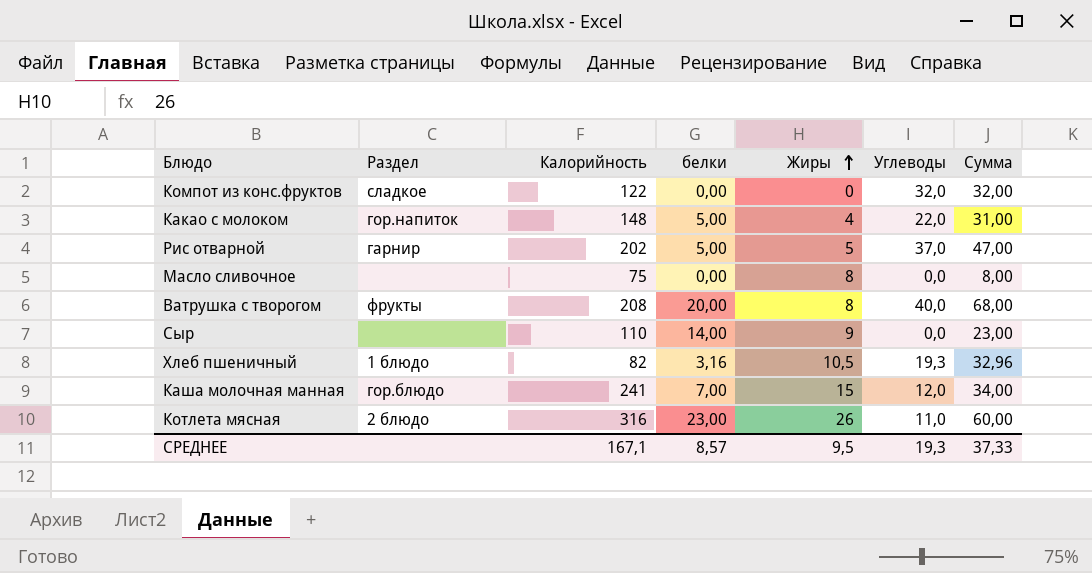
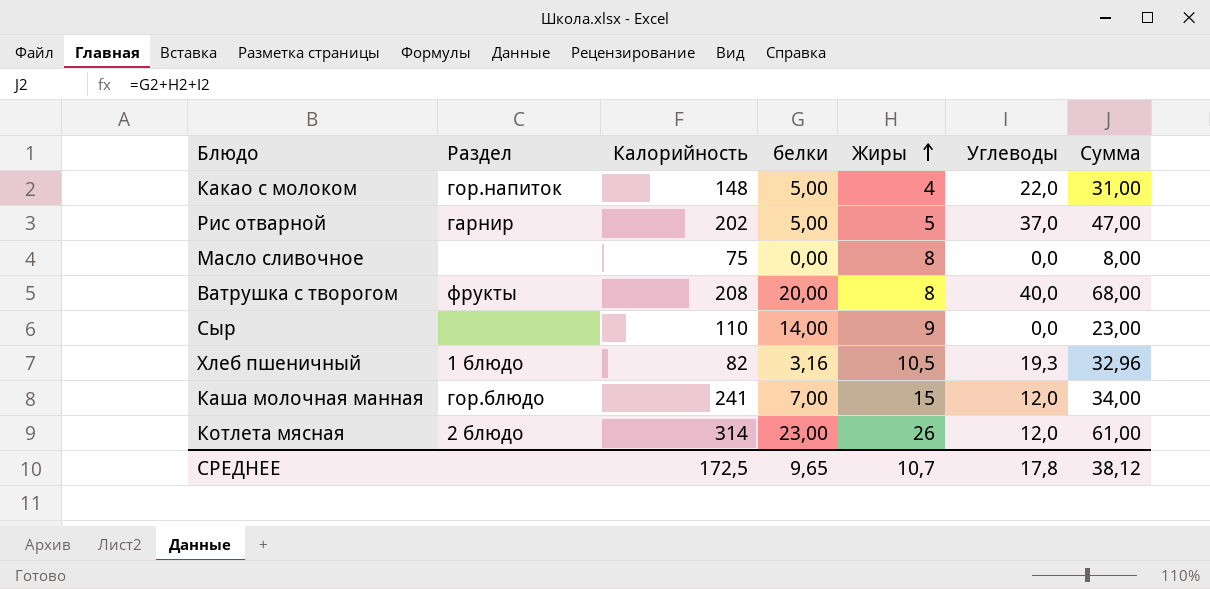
row Компот из конс.фруктов: сладкое | 122 | 0,00 | 0 | 32,0 | 32,00 -> none
Котлета мясная | Калорийность: 316 -> 314
Котлета мясная | Углеводы: 11,0 -> 12,0
Котлета мясная | Сумма: 60,00 -> 61,00
СРЕДНЕЕ | Калорийность: 167,1 -> 172,5
СРЕДНЕЕ | белки: 8,57 -> 9,65
СРЕДНЕЕ | Жиры: 9,5 -> 10,7
СРЕДНЕЕ | Углеводы: 19,3 -> 17,8
СРЕДНЕЕ | Сумма: 37,33 -> 38,12

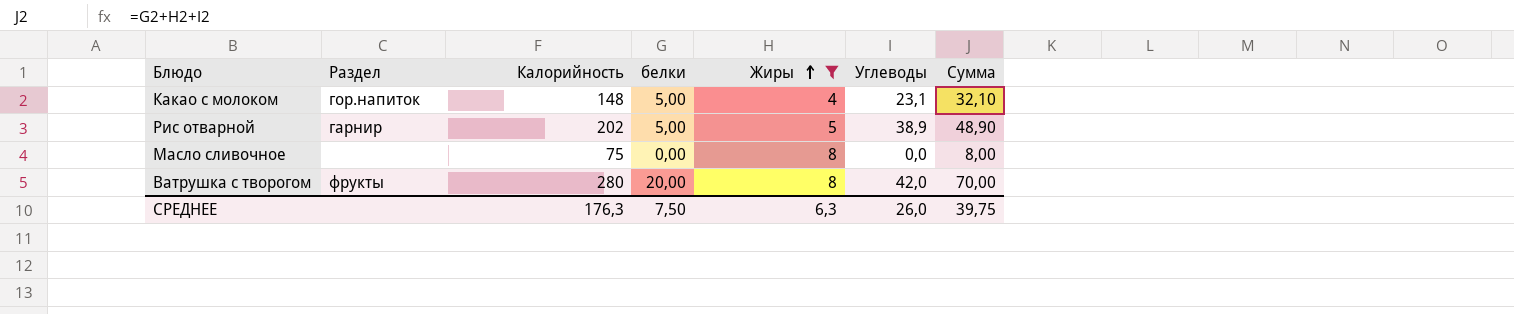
filter: none -> Жиры <= 8
Какао с молоком | Углеводы: 22,0 -> 23,1
Какао с молоком | Сумма: 31,00 -> 32,10
Рис отварной | Углеводы: 37,0 -> 38,9
Рис отварной | Сумма: 47,00 -> 48,90
Ватрушка с творогом | Калорийность: 208 -> 280
Ватрушка с творогом | Углеводы: 40,0 -> 42,0
Ватрушка с творогом | Сумма: 68,00 -> 70,00
СРЕДНЕЕ | Калорийность: 172,5 -> 176,3
СРЕДНЕЕ | белки: 9,65 -> 7,50
СРЕДНЕЕ | Жиры: 10,7 -> 6,3
СРЕДНЕЕ | Углеводы: 17,8 -> 26,0
СРЕДНЕЕ | Сумма: 38,12 -> 39,75

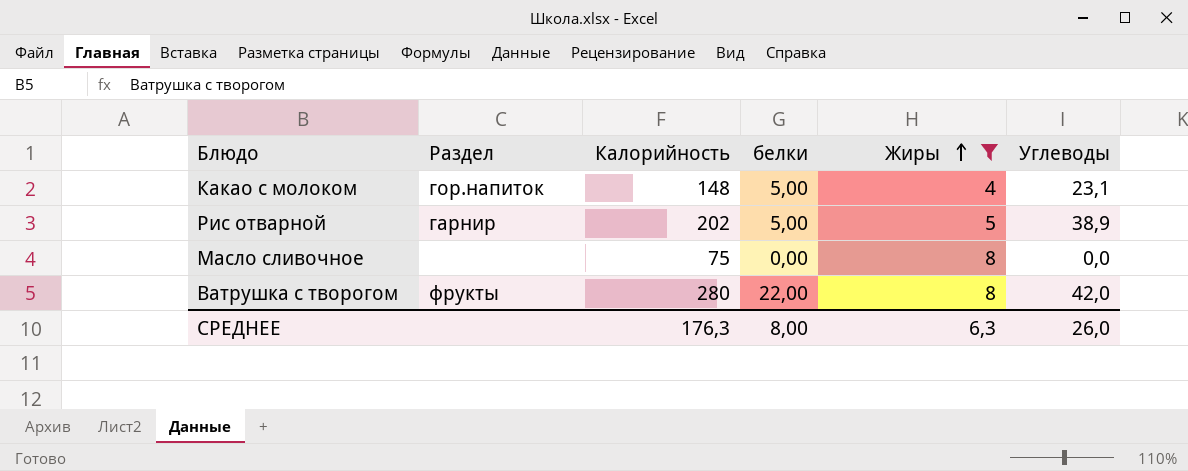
column Сумма | formula: [белки] + [Жиры] + [Углеводы] -> none
Ватрушка с творогом | белки: 20,00 -> 22,00
СРЕДНЕЕ | белки: 7,50 -> 8,00

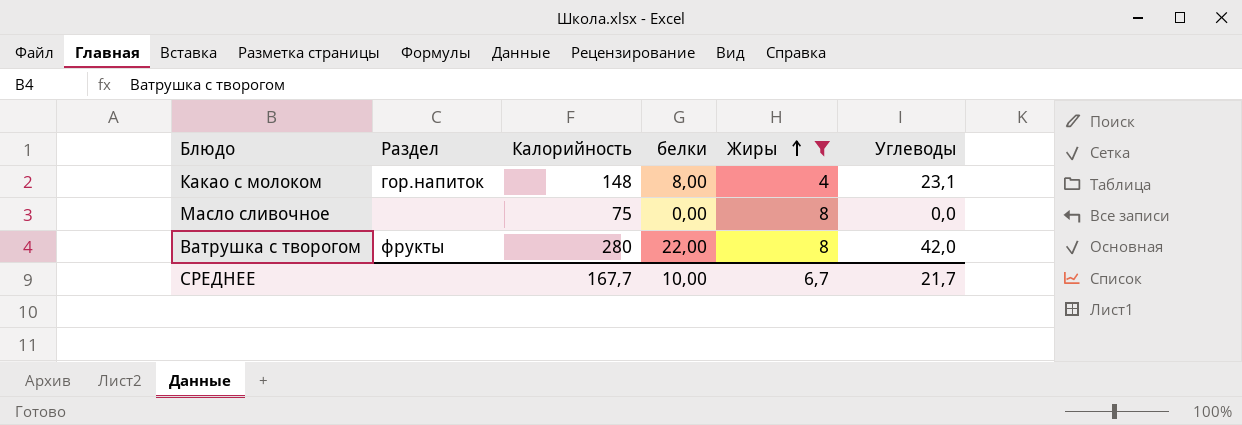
row Рис отварной: гарнир | 202 | 5,00 | 5 | 38,9 -> none
Какао с молоком | белки: 5,00 -> 8,00
СРЕДНЕЕ | Калорийность: 176,3 -> 167,7
СРЕДНЕЕ | белки: 8,00 -> 10,00
СРЕДНЕЕ | Жиры: 6,3 -> 6,7
СРЕДНЕЕ | Углеводы: 26,0 -> 21,7

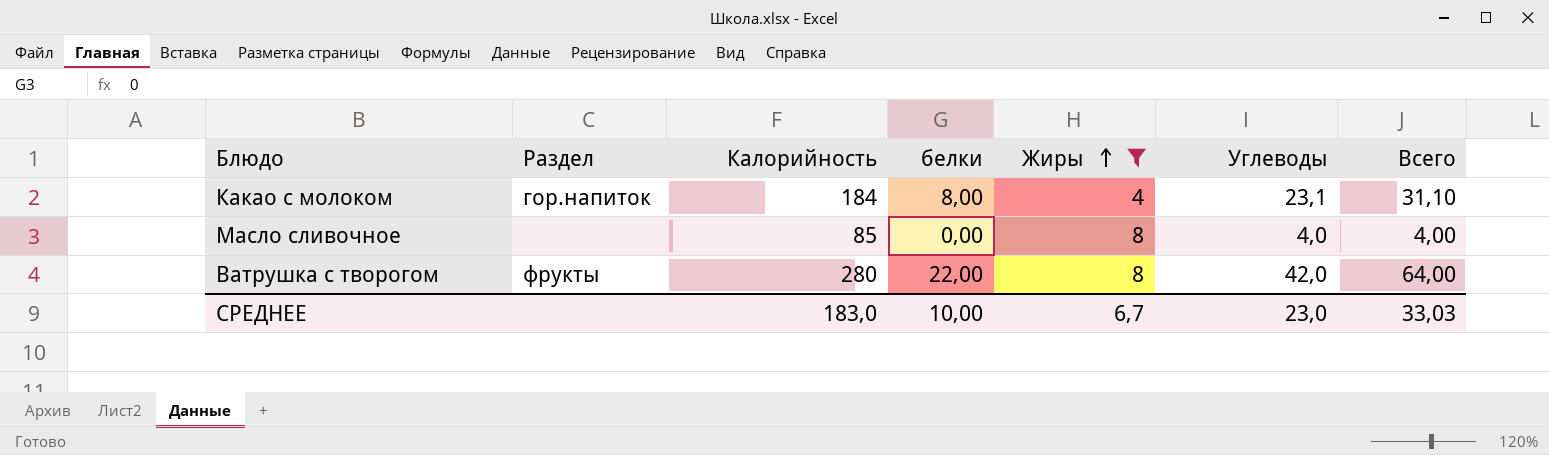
column Всего | formula: none -> [белки] + [Углеводы]
Какао с молоком | Калорийность: 148 -> 184
Масло сливочное | Калорийность: 75 -> 85
Масло сливочное | Углеводы: 0,0 -> 4,0
СРЕДНЕЕ | Калорийность: 167,7 -> 183,0
СРЕДНЕЕ | Углеводы: 21,7 -> 23,0

